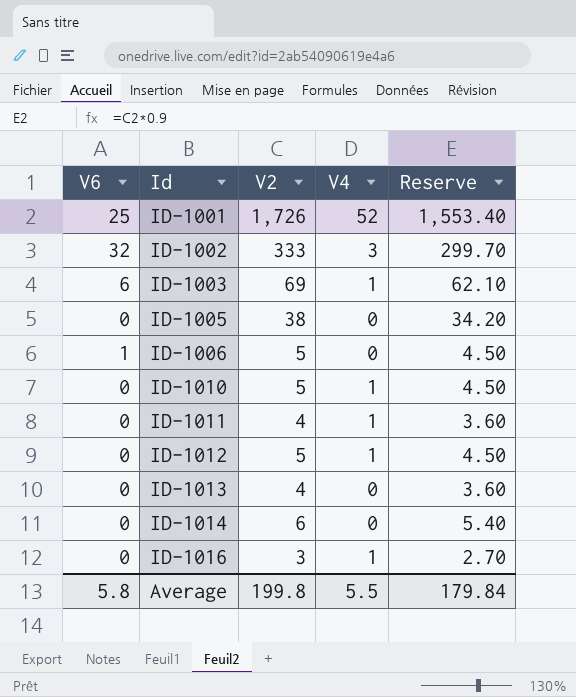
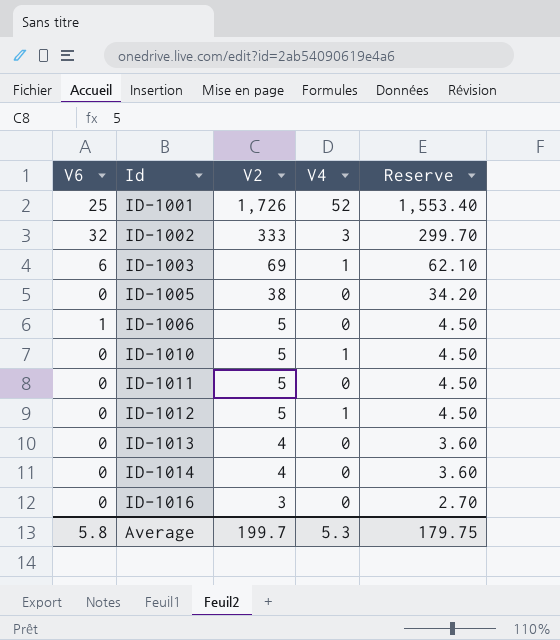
ID-1011 | V2: 4 -> 5
ID-1011 | V4: 1 -> 0
ID-1011 | Reserve: 3.60 -> 4.50
ID-1014 | V2: 6 -> 4
ID-1014 | Reserve: 5.40 -> 3.60
ID-1016 | V4: 1 -> 0
Average | V2: 199.8 -> 199.7
Average | V4: 5.5 -> 5.3
Average | Reserve: 179.84 -> 179.75

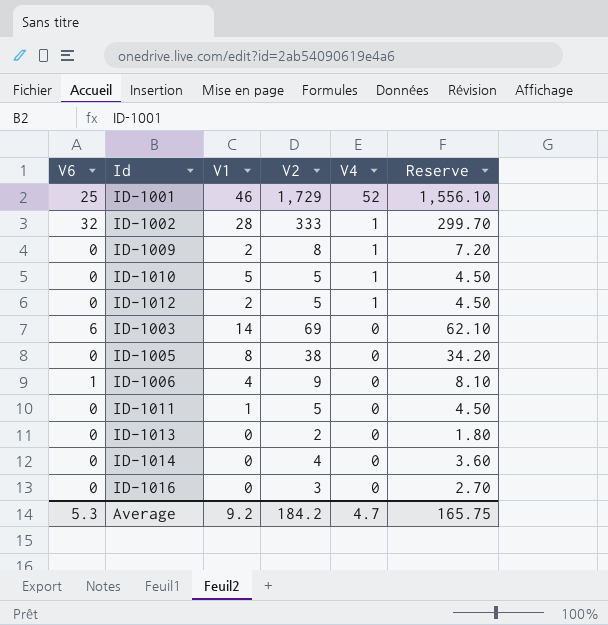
row order: Id ascending -> V4 descending
column V1 | position: none -> 3
ID-1001 | V2: 1,726 -> 1,729
ID-1001 | Reserve: 1,553.40 -> 1,556.10
ID-1002 | V4: 3 -> 1
row ID-1009: none -> 0 | 2 | 8 | 1 | 7.20
ID-1003 | V4: 1 -> 0
ID-1006 | V2: 5 -> 9
ID-1006 | Reserve: 4.50 -> 8.10
ID-1013 | V2: 4 -> 2
ID-1013 | Reserve: 3.60 -> 1.80
Average | V6: 5.8 -> 5.3
Average | V2: 199.7 -> 184.2
Average | V4: 5.3 -> 4.7
Average | Reserve: 179.75 -> 165.75

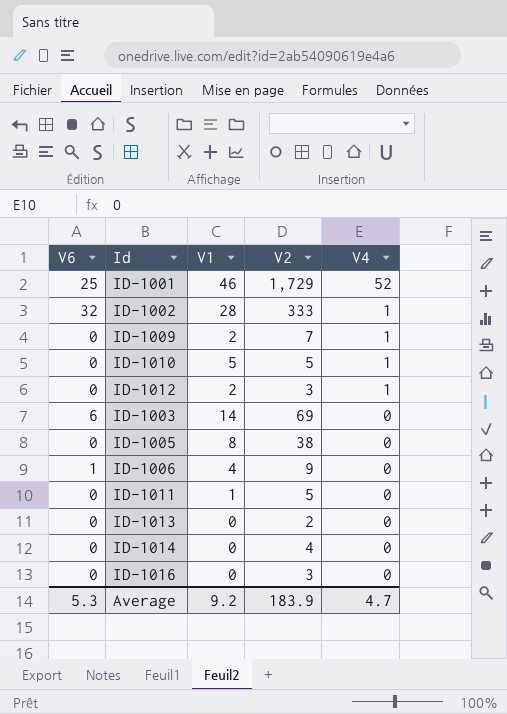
column Reserve | formula: [V2] * 0.9 -> none
ID-1009 | V2: 8 -> 7
ID-1012 | V2: 5 -> 3
Average | V2: 184.2 -> 183.9

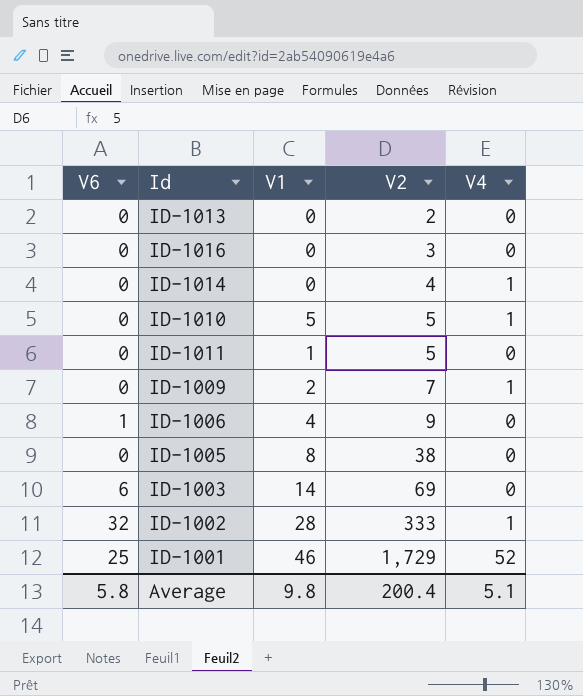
row order: V4 descending -> V2 ascending
row ID-1012: 0 | 2 | 3 | 1 -> none
ID-1014 | V4: 0 -> 1
Average | V6: 5.3 -> 5.8
Average | V1: 9.2 -> 9.8
Average | V2: 183.9 -> 200.4
Average | V4: 4.7 -> 5.1

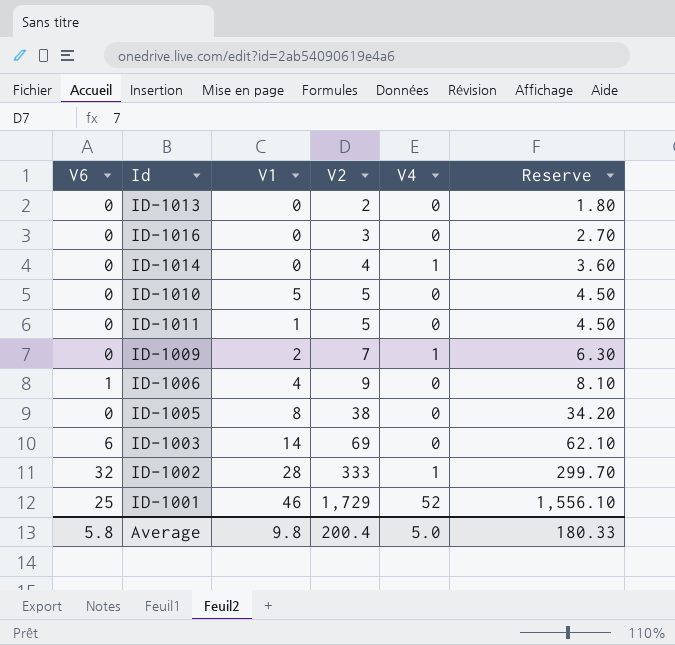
column Reserve | formula: none -> [V2] * 0.9
ID-1010 | V4: 1 -> 0
Average | V4: 5.1 -> 5.0

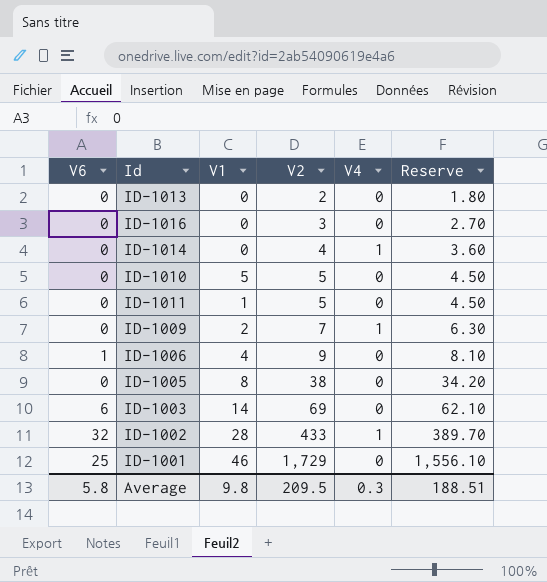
ID-1002 | V2: 333 -> 433
ID-1002 | Reserve: 299.70 -> 389.70
ID-1001 | V4: 52 -> 0
Average | V2: 200.4 -> 209.5
Average | V4: 5.0 -> 0.3
Average | Reserve: 180.33 -> 188.51

